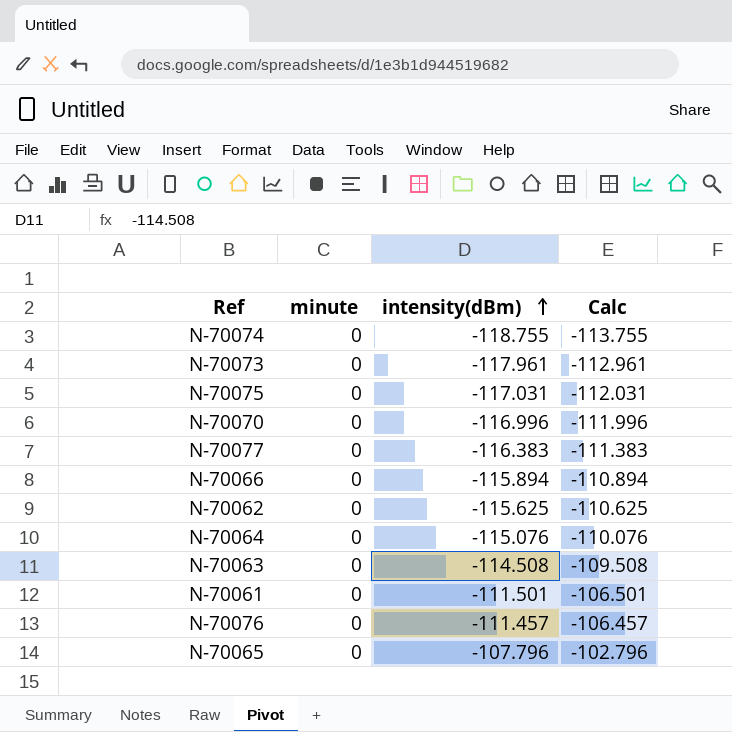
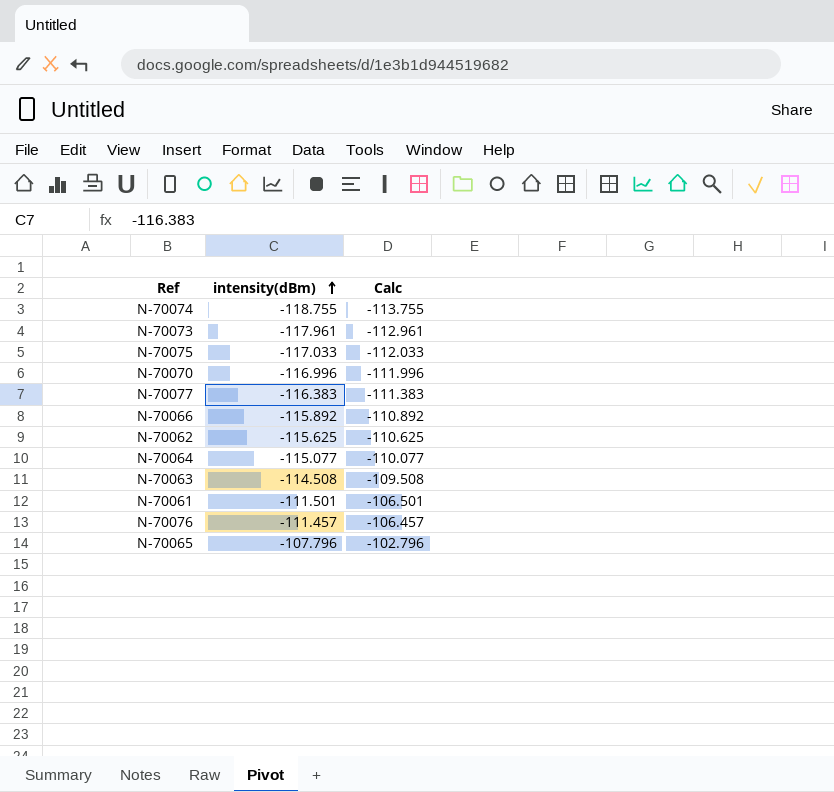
column minute | position: 2 -> none
N-70075 | intensity(dBm): -117.031 -> -117.033
N-70075 | Calc: -112.031 -> -112.033
N-70066 | intensity(dBm): -115.894 -> -115.892
N-70066 | Calc: -110.894 -> -110.892
N-70064 | intensity(dBm): -115.076 -> -115.077
N-70064 | Calc: -110.076 -> -110.077

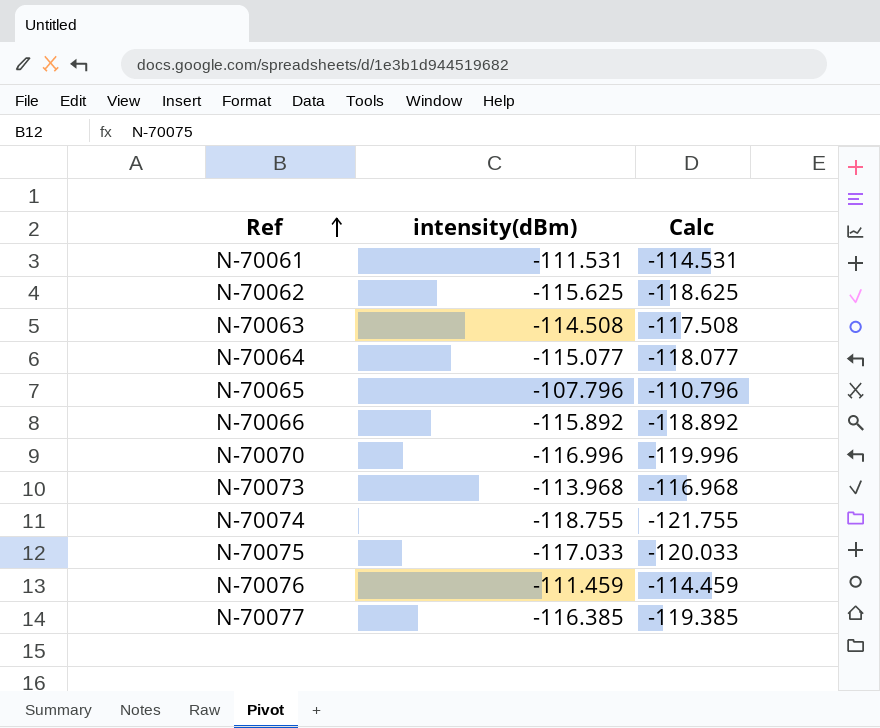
row order: intensity(dBm) ascending -> Ref ascending
column Calc | formula: [intensity(dBm)] + 5 -> [intensity(dBm)] - 3
N-70061 | intensity(dBm): -111.501 -> -111.531
N-70073 | intensity(dBm): -117.961 -> -113.968
N-70076 | intensity(dBm): -111.457 -> -111.459
N-70077 | intensity(dBm): -116.383 -> -116.385

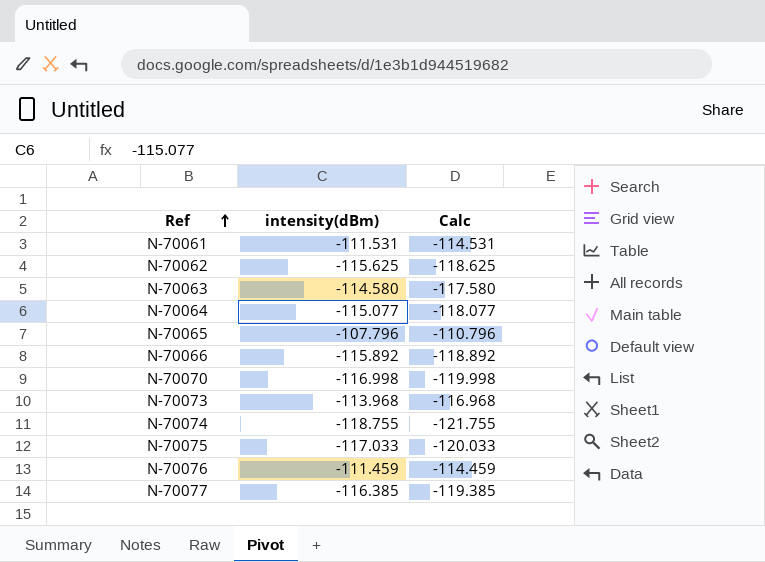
N-70063 | intensity(dBm): -114.508 -> -114.580
N-70063 | Calc: -117.508 -> -117.580
N-70070 | intensity(dBm): -116.996 -> -116.998
N-70070 | Calc: -119.996 -> -119.998

